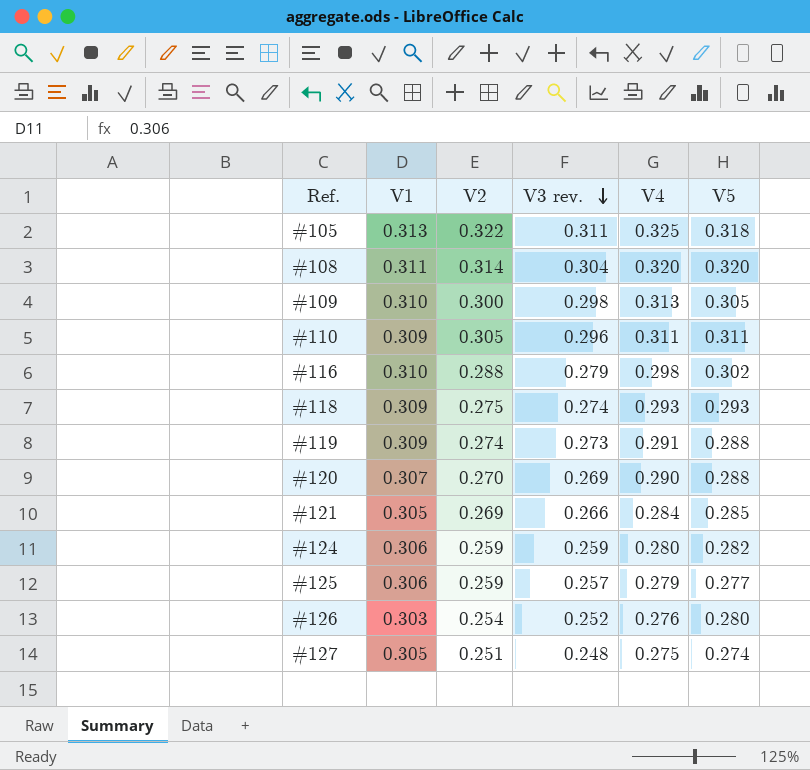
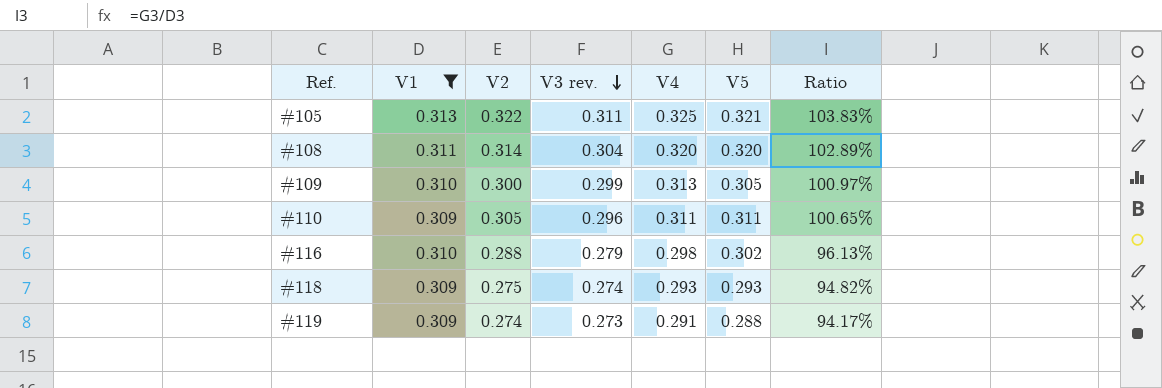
filter: none -> V1 >= 0.309
column Ratio | formula: none -> [V4] / [V1]
#105 | V5: 0.318 -> 0.321
#109 | V3 rev.: 0.298 -> 0.299

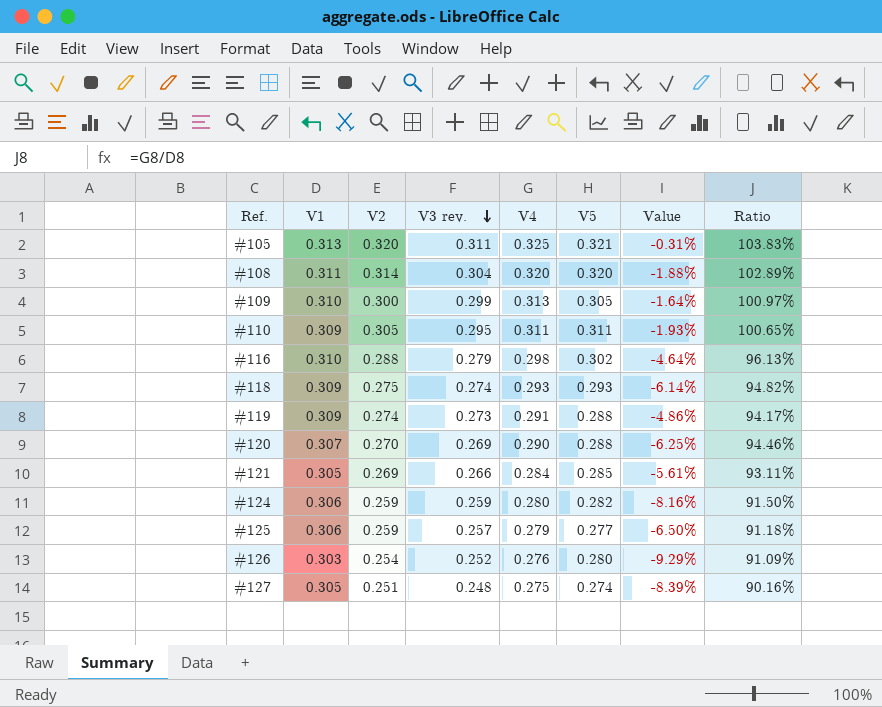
filter: V1 >= 0.309 -> none
column Value | formula: none -> ([V2] - [V5]) / [V5]
#105 | V2: 0.322 -> 0.320
#110 | V3 rev.: 0.296 -> 0.295

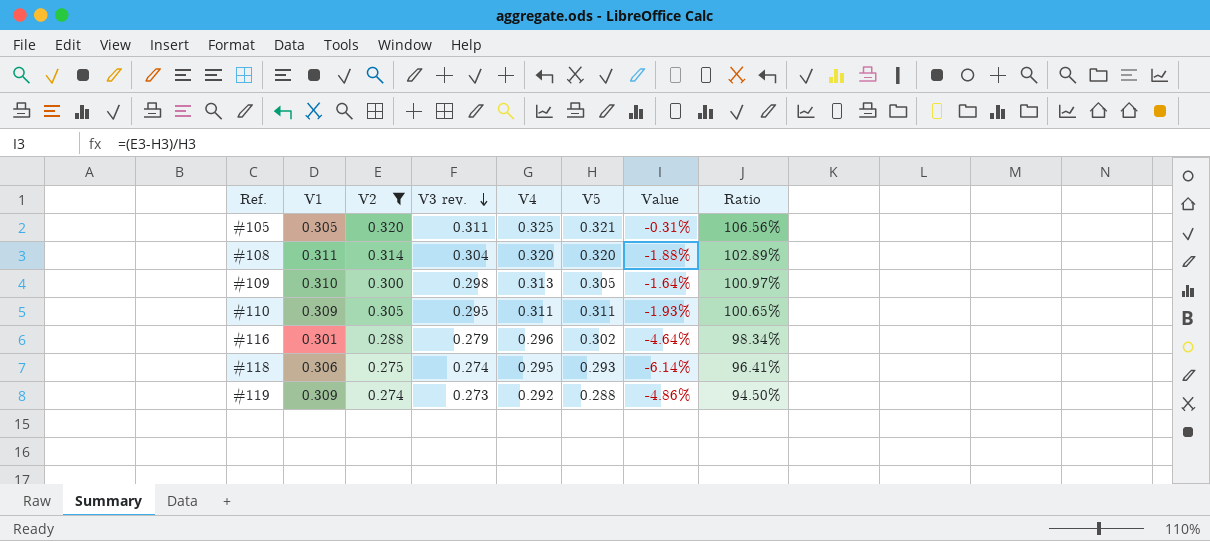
filter: none -> V2 >= 0.274
#105 | V1: 0.313 -> 0.305
#105 | Ratio: 103.83% -> 106.56%
#109 | V3 rev.: 0.299 -> 0.298
#116 | V1: 0.310 -> 0.301
#116 | V4: 0.298 -> 0.296
#116 | Ratio: 96.13% -> 98.34%
#118 | V1: 0.309 -> 0.306
#118 | V4: 0.293 -> 0.295
#118 | Ratio: 94.82% -> 96.41%
#119 | V4: 0.291 -> 0.292
#119 | Ratio: 94.17% -> 94.50%

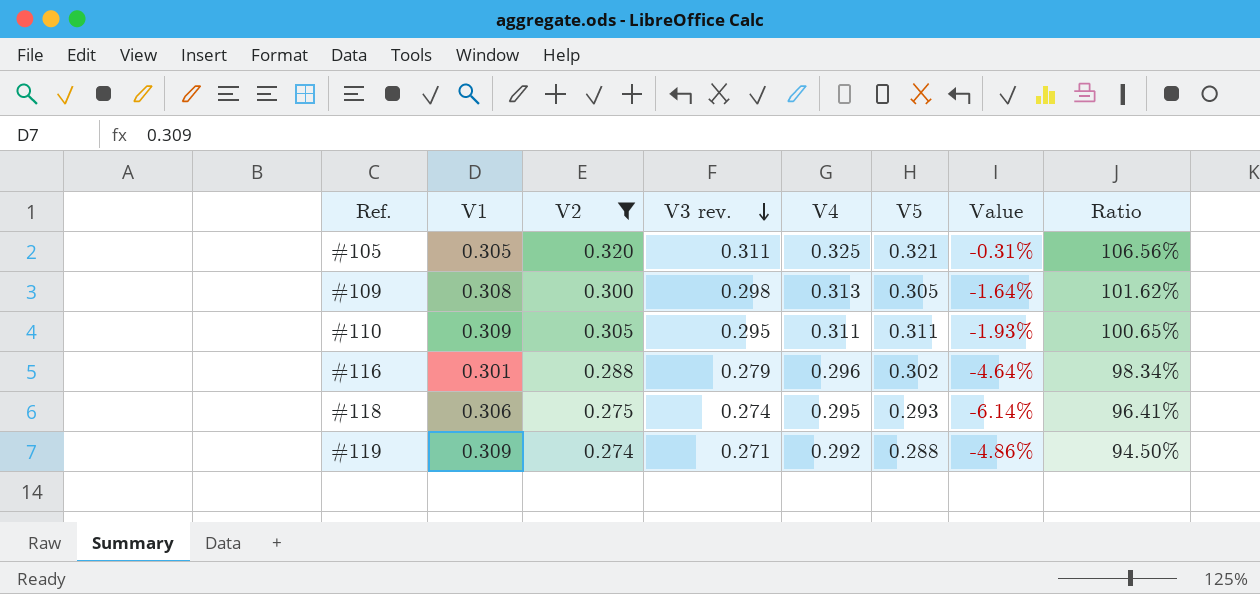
row #108: 0.311 | 0.314 | 0.304 | 0.320 | 0.320 | -1.88% | 102.89% -> none
#109 | V1: 0.310 -> 0.308
#109 | Ratio: 100.97% -> 101.62%
#119 | V3 rev.: 0.273 -> 0.271

